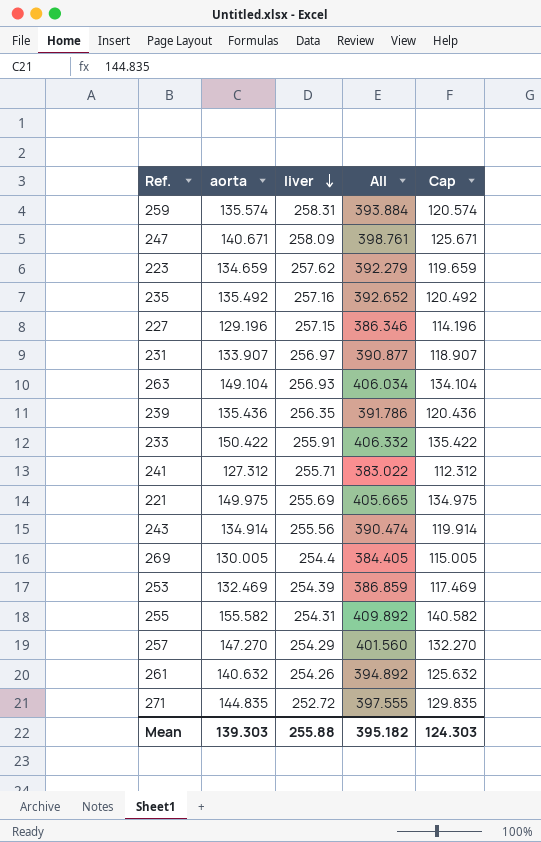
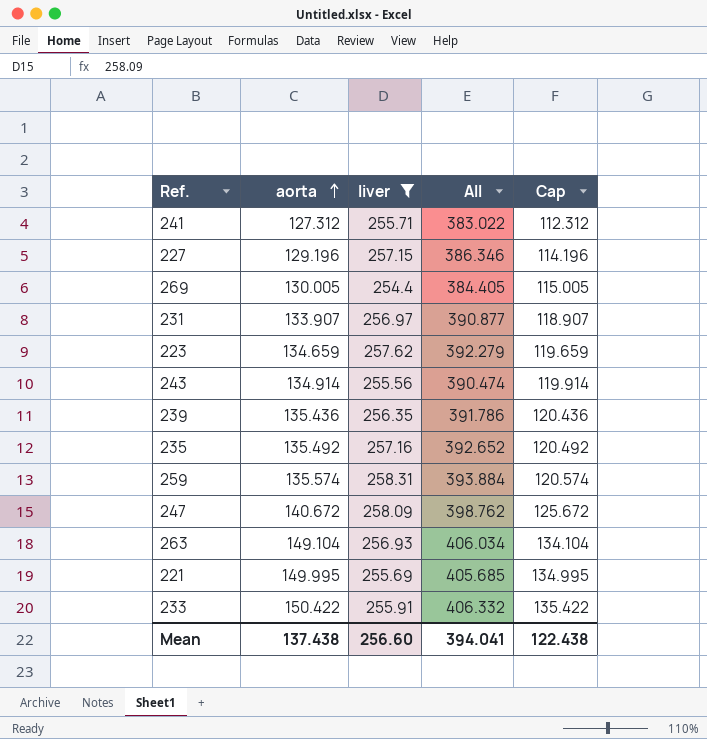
filter: none -> liver >= 254.4
row order: liver descending -> aorta ascending
247 | aorta: 140.671 -> 140.672
247 | All: 398.761 -> 398.762
247 | Cap: 125.671 -> 125.672
221 | aorta: 149.975 -> 149.995
221 | All: 405.665 -> 405.685
221 | Cap: 134.975 -> 134.995
Mean | aorta: 139.303 -> 137.438
Mean | liver: 255.88 -> 256.60
Mean | All: 395.182 -> 394.041
Mean | Cap: 124.303 -> 122.438

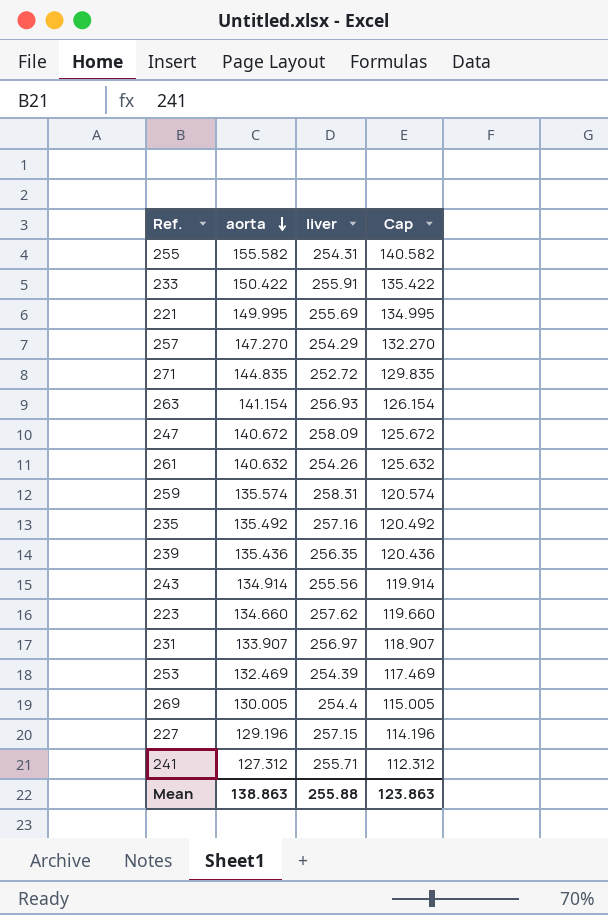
filter: liver >= 254.4 -> none
row order: aorta ascending -> aorta descending
column All | formula: [aorta] + [liver] -> none
263 | aorta: 149.104 -> 141.154
263 | Cap: 134.104 -> 126.154
223 | aorta: 134.659 -> 134.660
223 | Cap: 119.659 -> 119.660
Mean | aorta: 137.438 -> 138.863
Mean | liver: 256.60 -> 255.88
Mean | Cap: 122.438 -> 123.863

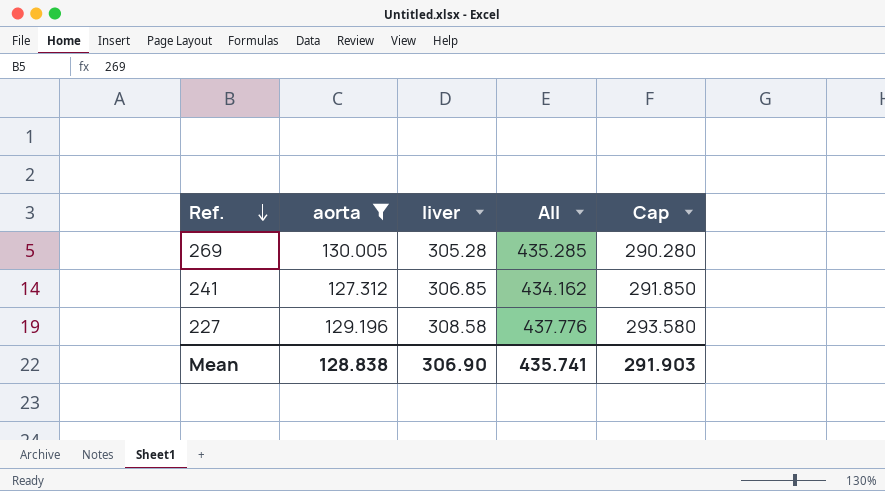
filter: none -> aorta <= 130.005
row order: aorta descending -> Ref. descending
column All | formula: none -> [aorta] + [liver]
column Cap | formula: [aorta] - 15 -> [liver] - 15
269 | liver: 254.4 -> 305.28
241 | liver: 255.71 -> 306.85
227 | liver: 257.15 -> 308.58
Mean | aorta: 138.863 -> 128.838
Mean | liver: 255.88 -> 306.90
Mean | Cap: 123.863 -> 291.903

